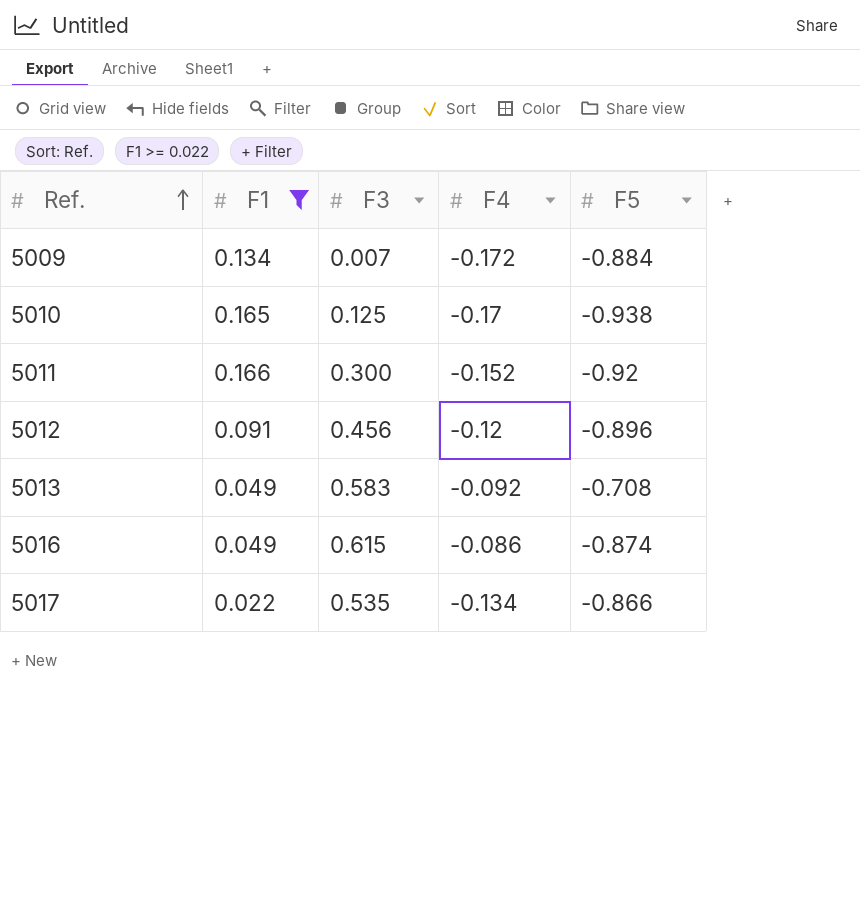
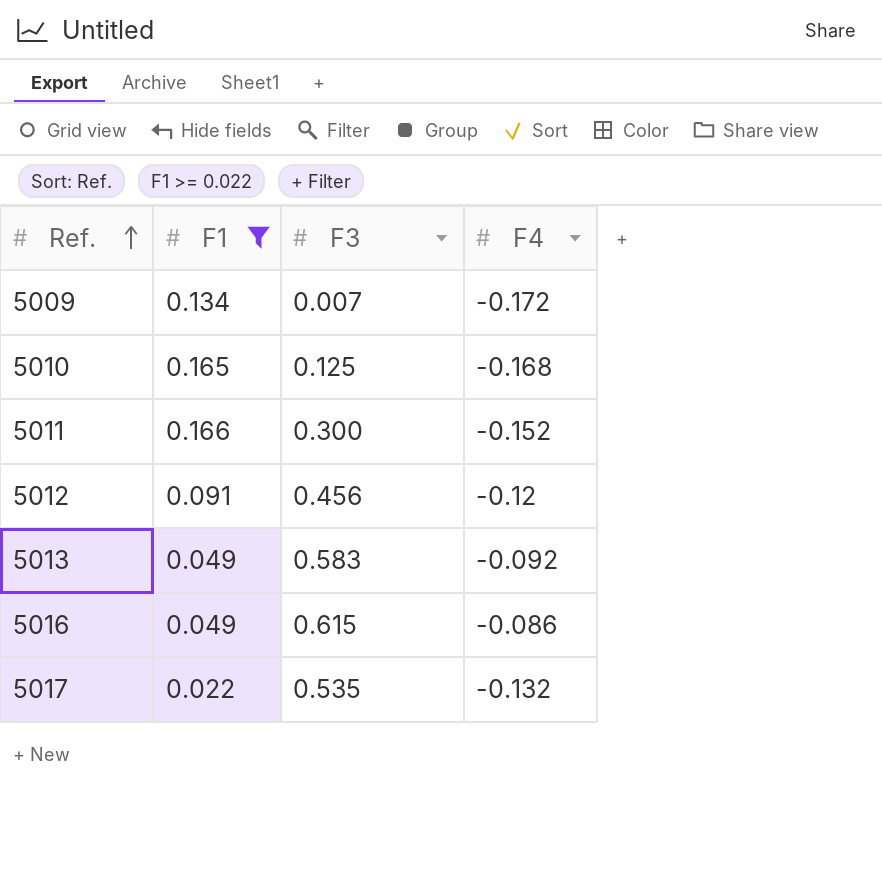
column F5 | position: 5 -> none
5010 | F4: -0.17 -> -0.168
5017 | F4: -0.134 -> -0.132

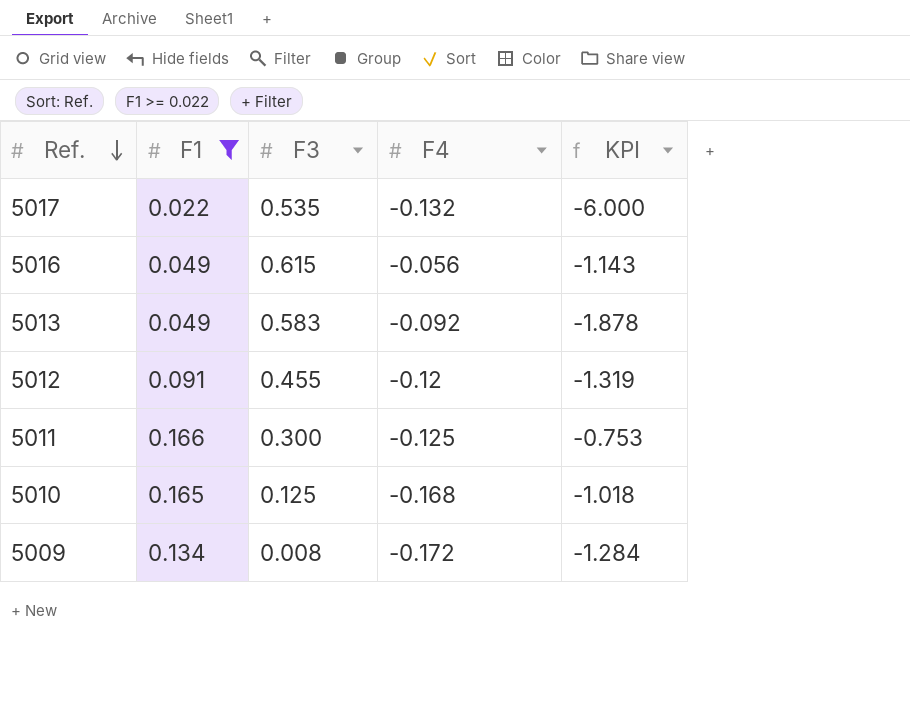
row order: Ref. ascending -> Ref. descending
column KPI | formula: none -> [F4] / [F1]
5016 | F4: -0.086 -> -0.056
5012 | F3: 0.456 -> 0.455
5011 | F4: -0.152 -> -0.125
5009 | F3: 0.007 -> 0.008

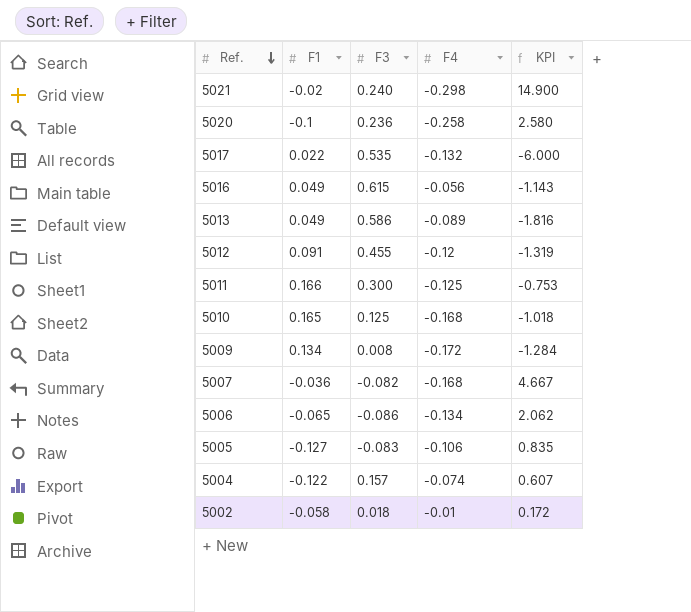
filter: F1 >= 0.022 -> none
5013 | F3: 0.583 -> 0.586
5013 | F4: -0.092 -> -0.089
5013 | KPI: -1.878 -> -1.816

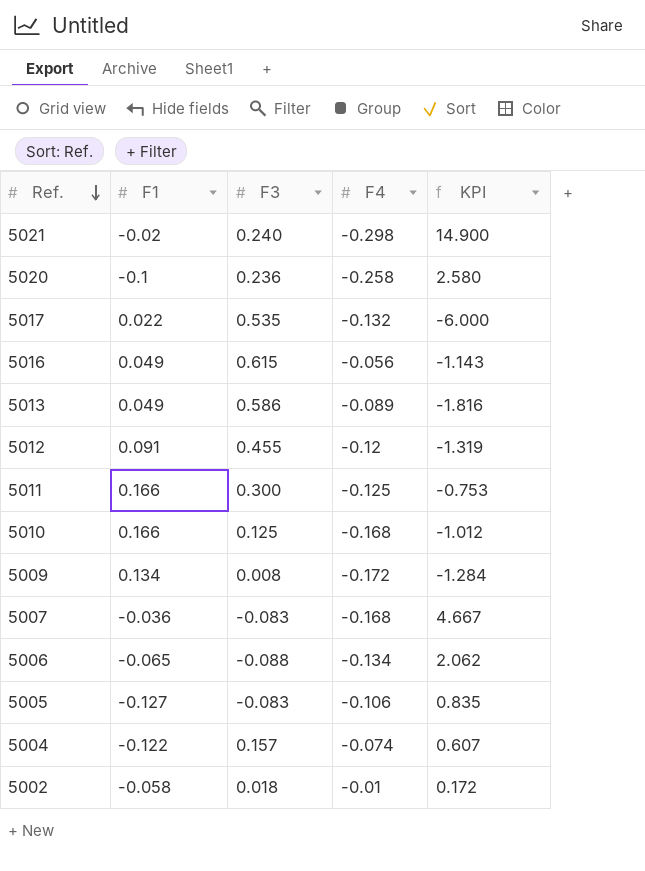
5010 | F1: 0.165 -> 0.166
5010 | KPI: -1.018 -> -1.012
5007 | F3: -0.082 -> -0.083
5006 | F3: -0.086 -> -0.088

